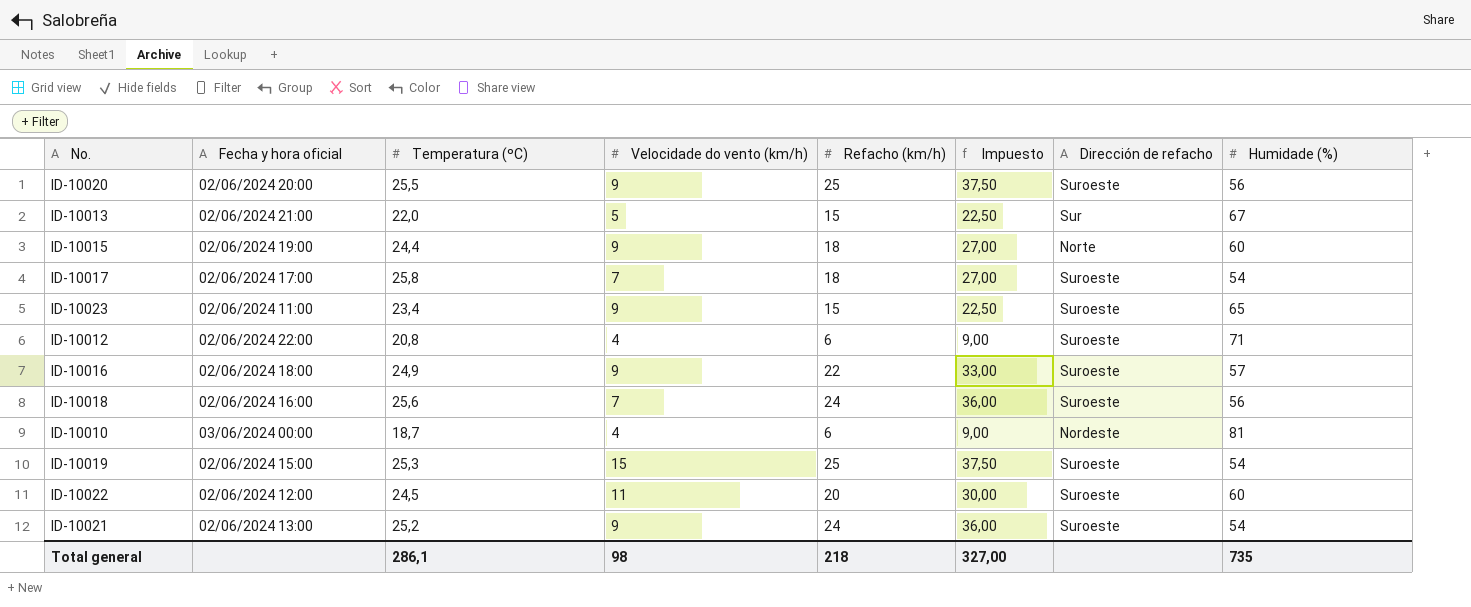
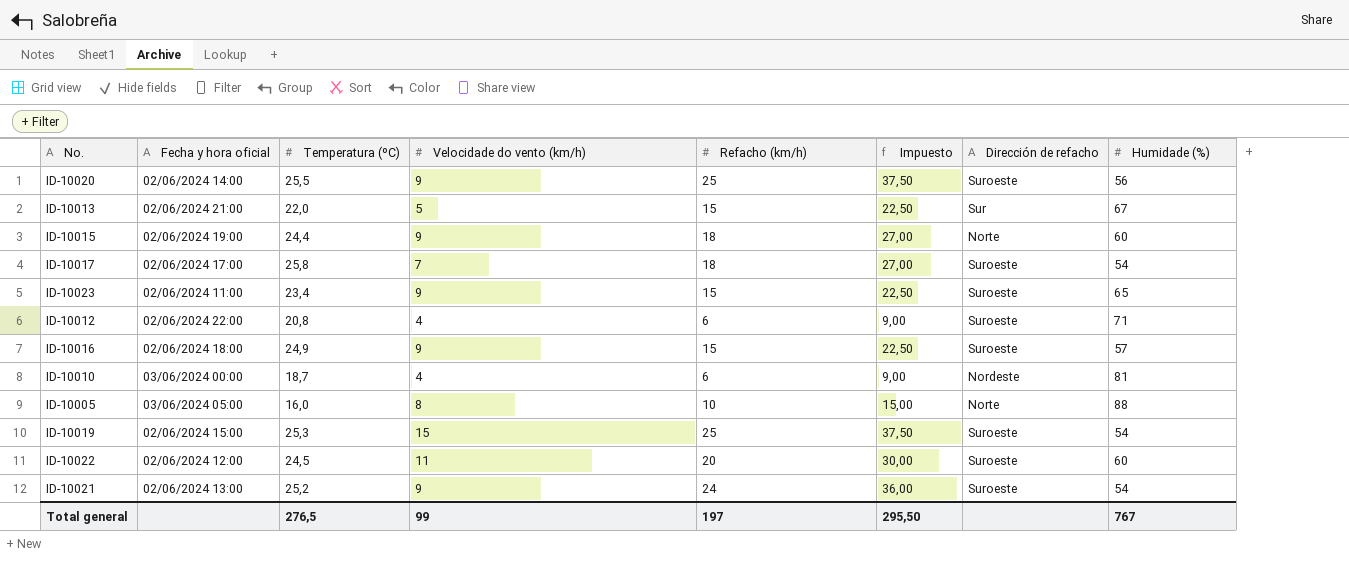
row ID-10018: 02/06/2024 16:00 | 25,6 | 7 | 24 | 36,00 | Suroeste | 56 -> none
ID-10020 | Fecha y hora oficial: 02/06/2024 20:00 -> 02/06/2024 14:00
ID-10016 | Refacho (km/h): 22 -> 15
ID-10016 | Impuesto: 33,00 -> 22,50
row ID-10005: none -> 03/06/2024 05:00 | 16,0 | 8 | 10 | 15,00 | Norte | 88
Total general | Temperatura (ºC): 286,1 -> 276,5
Total general | Velocidade do vento (km/h): 98 -> 99
Total general | Refacho (km/h): 218 -> 197
Total general | Impuesto: 327,00 -> 295,50
Total general | Humidade (%): 735 -> 767

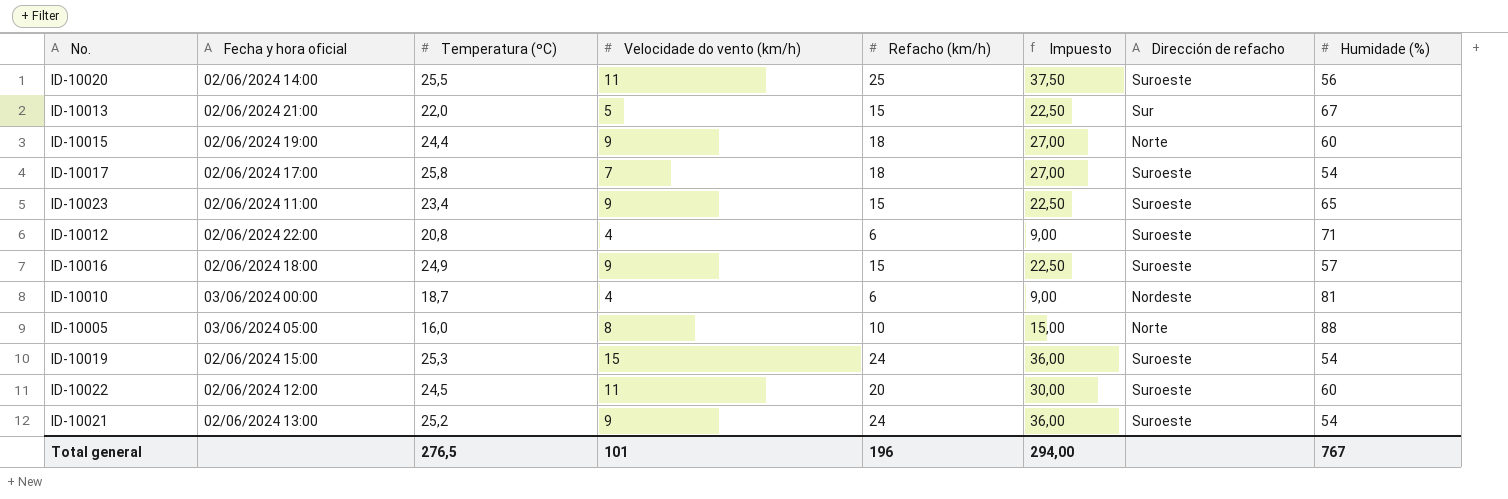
ID-10020 | Velocidade do vento (km/h): 9 -> 11
ID-10019 | Refacho (km/h): 25 -> 24
ID-10019 | Impuesto: 37,50 -> 36,00
Total general | Velocidade do vento (km/h): 99 -> 101
Total general | Refacho (km/h): 197 -> 196
Total general | Impuesto: 295,50 -> 294,00

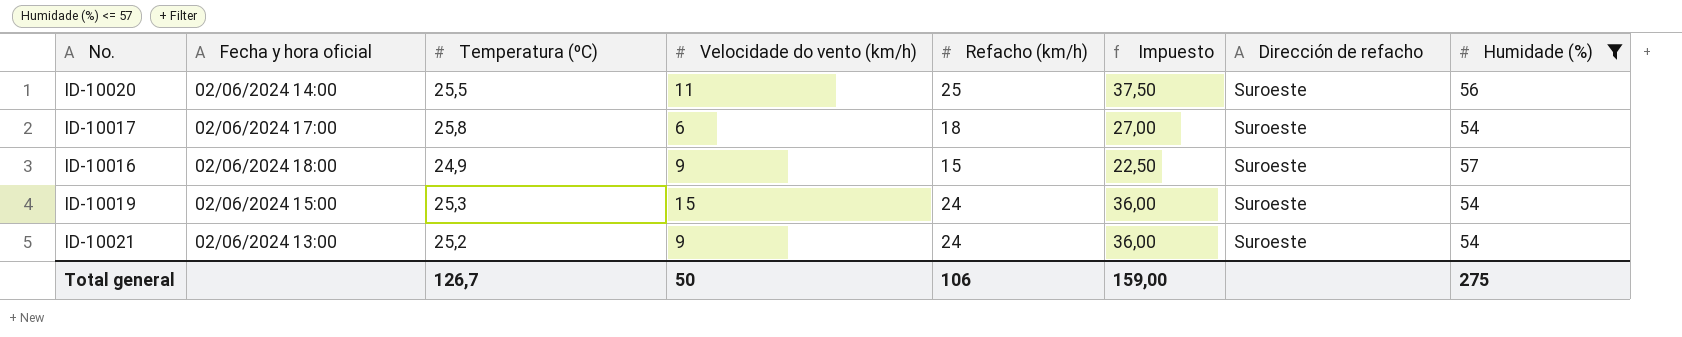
filter: none -> Humidade (%) <= 57
ID-10017 | Velocidade do vento (km/h): 7 -> 6
Total general | Temperatura (ºC): 276,5 -> 126,7
Total general | Velocidade do vento (km/h): 101 -> 50
Total general | Refacho (km/h): 196 -> 106
Total general | Impuesto: 294,00 -> 159,00
Total general | Humidade (%): 767 -> 275

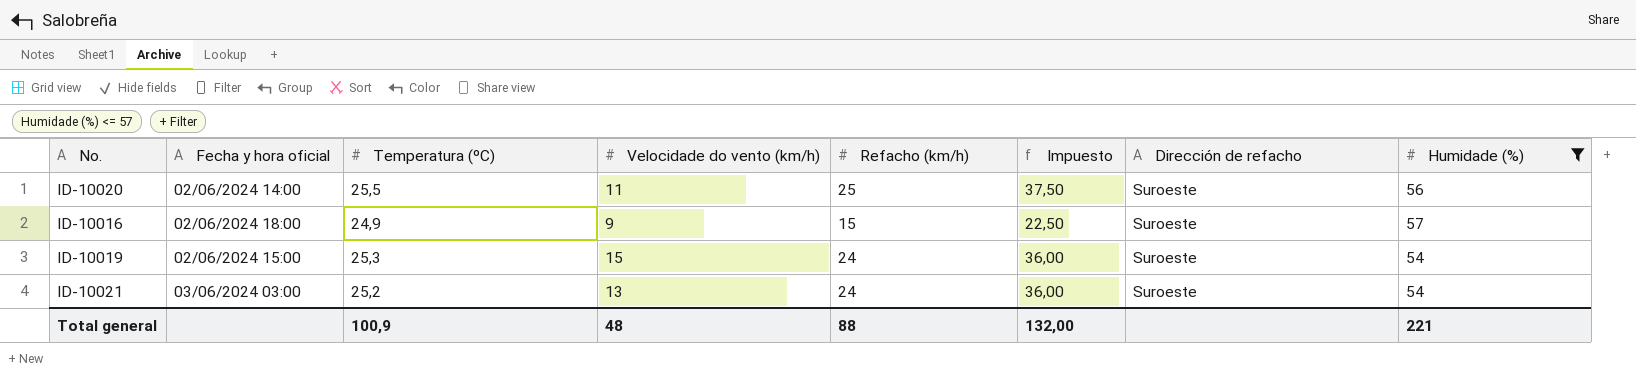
row ID-10017: 02/06/2024 17:00 | 25,8 | 6 | 18 | 27,00 | Suroeste | 54 -> none
ID-10021 | Fecha y hora oficial: 02/06/2024 13:00 -> 03/06/2024 03:00
ID-10021 | Velocidade do vento (km/h): 9 -> 13
Total general | Temperatura (ºC): 126,7 -> 100,9
Total general | Velocidade do vento (km/h): 50 -> 48
Total general | Refacho (km/h): 106 -> 88
Total general | Impuesto: 159,00 -> 132,00
Total general | Humidade (%): 275 -> 221

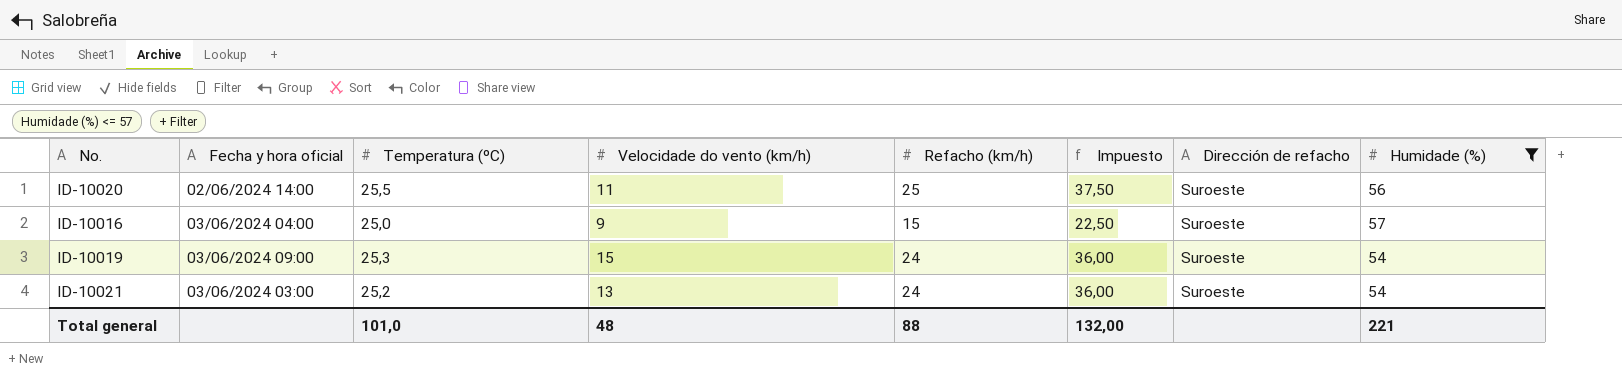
ID-10016 | Fecha y hora oficial: 02/06/2024 18:00 -> 03/06/2024 04:00
ID-10016 | Temperatura (ºC): 24,9 -> 25,0
ID-10019 | Fecha y hora oficial: 02/06/2024 15:00 -> 03/06/2024 09:00
Total general | Temperatura (ºC): 100,9 -> 101,0

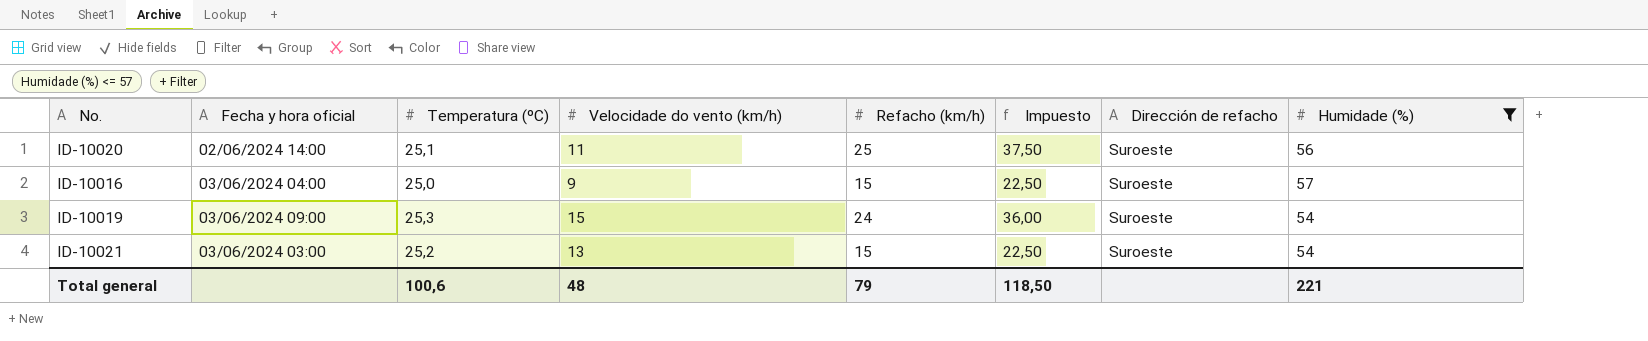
ID-10020 | Temperatura (ºC): 25,5 -> 25,1
ID-10021 | Refacho (km/h): 24 -> 15
ID-10021 | Impuesto: 36,00 -> 22,50
Total general | Temperatura (ºC): 101,0 -> 100,6
Total general | Refacho (km/h): 88 -> 79
Total general | Impuesto: 132,00 -> 118,50

